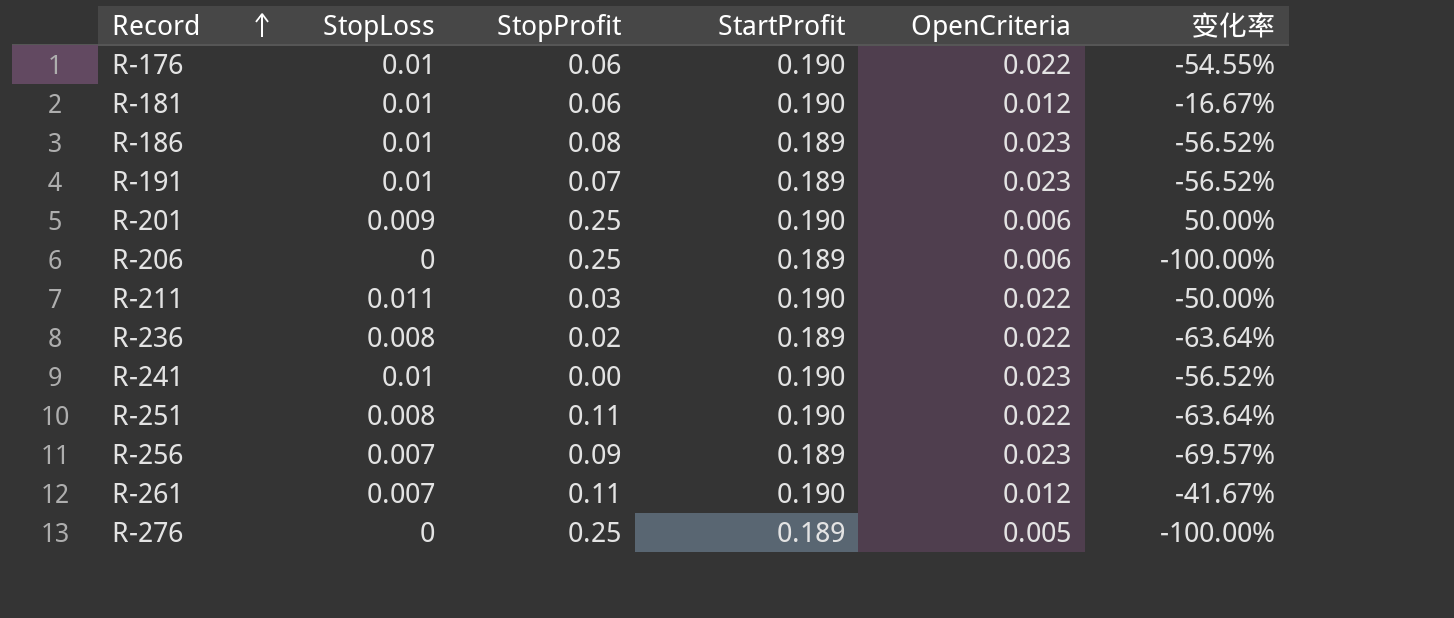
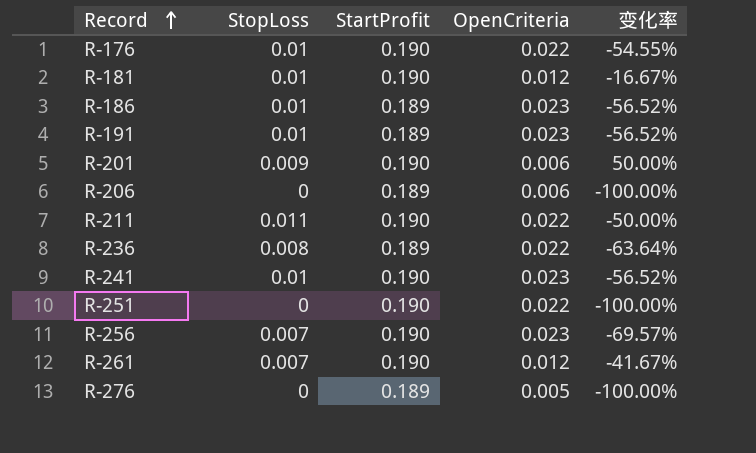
column StopProfit | position: 3 -> none
R-251 | StopLoss: 0.008 -> 0
R-251 | 变化率: -63.64% -> -100.00%
R-256 | StartProfit: 0.189 -> 0.190

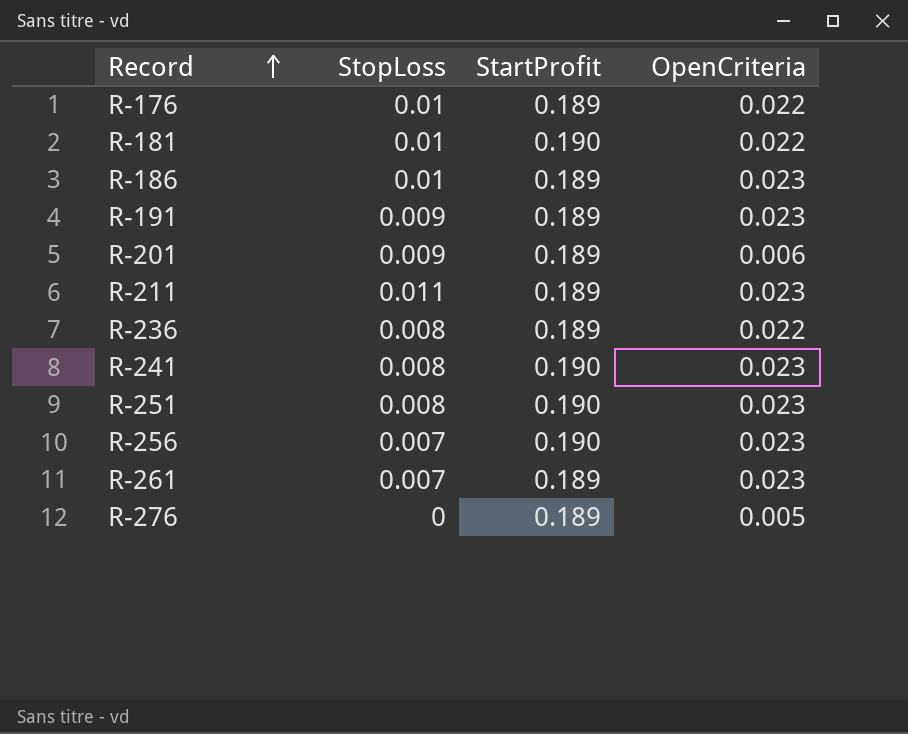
column 变化率 | formula: ([StopLoss] - [OpenCriteria]) / [OpenCriteria] -> none
row R-206: 0 | 0.189 | 0.006 | -100.00% -> none
R-176 | StartProfit: 0.190 -> 0.189
R-181 | OpenCriteria: 0.012 -> 0.022
R-191 | StopLoss: 0.01 -> 0.009
R-201 | StartProfit: 0.190 -> 0.189
R-211 | StartProfit: 0.190 -> 0.189
R-211 | OpenCriteria: 0.022 -> 0.023
R-241 | StopLoss: 0.01 -> 0.008
R-251 | StopLoss: 0 -> 0.008
R-251 | OpenCriteria: 0.022 -> 0.023
R-261 | StartProfit: 0.190 -> 0.189
R-261 | OpenCriteria: 0.012 -> 0.023

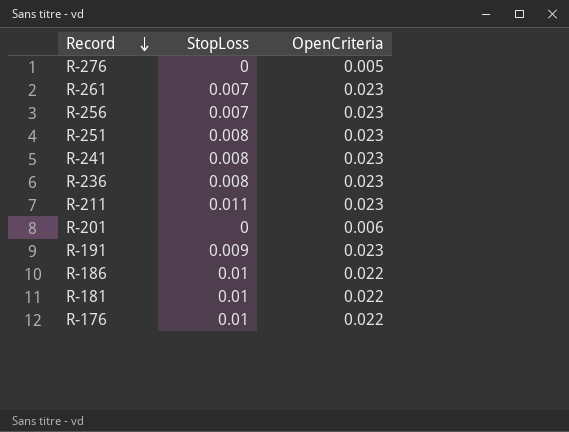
row order: Record ascending -> Record descending
column StartProfit | position: 3 -> none
R-236 | OpenCriteria: 0.022 -> 0.023
R-201 | StopLoss: 0.009 -> 0
R-186 | OpenCriteria: 0.023 -> 0.022

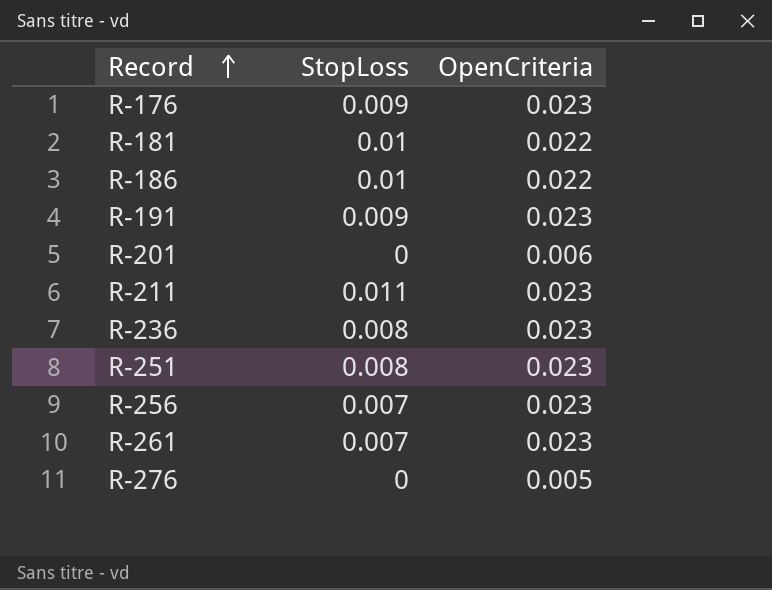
row order: Record descending -> Record ascending
row R-241: 0.008 | 0.023 -> none
R-176 | StopLoss: 0.01 -> 0.009
R-176 | OpenCriteria: 0.022 -> 0.023

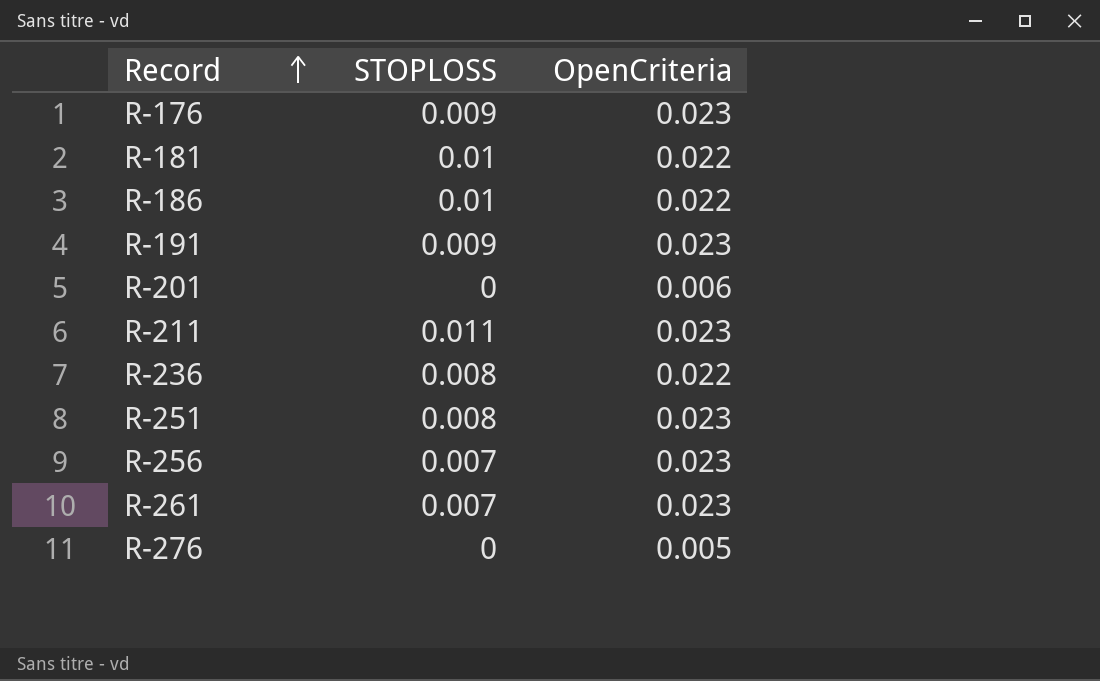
column name: StopLoss -> STOPLOSS
R-236 | OpenCriteria: 0.023 -> 0.022

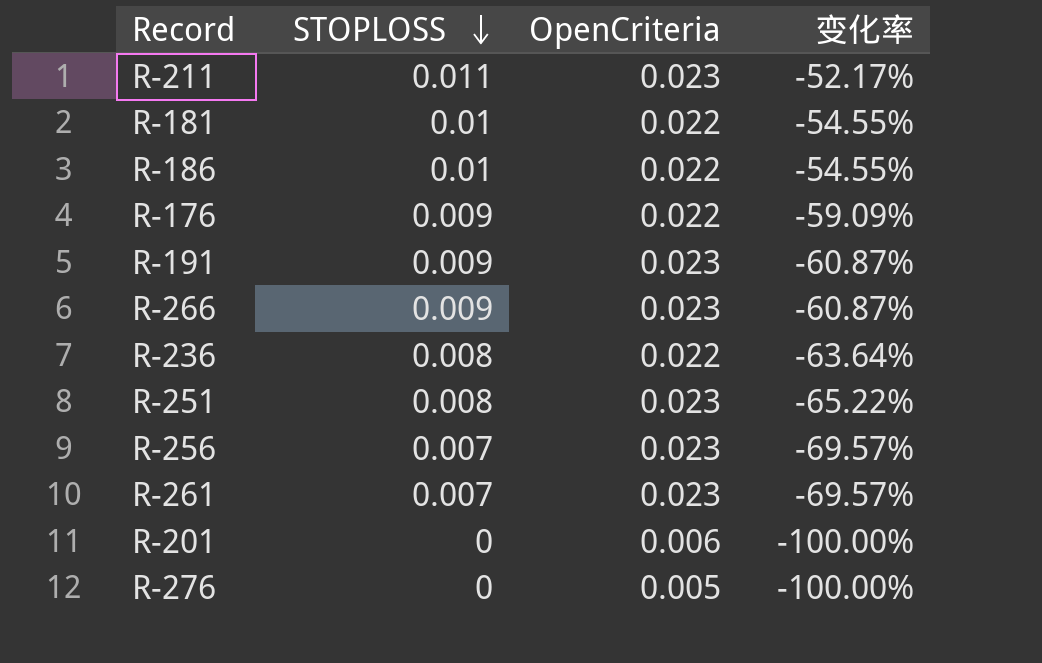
row order: Record ascending -> STOPLOSS descending
column 变化率 | formula: none -> ([STOPLOSS] - [OpenCriteria]) / [OpenCriteria]
R-176 | OpenCriteria: 0.023 -> 0.022
row R-266: none -> 0.009 | 0.023 | -60.87%

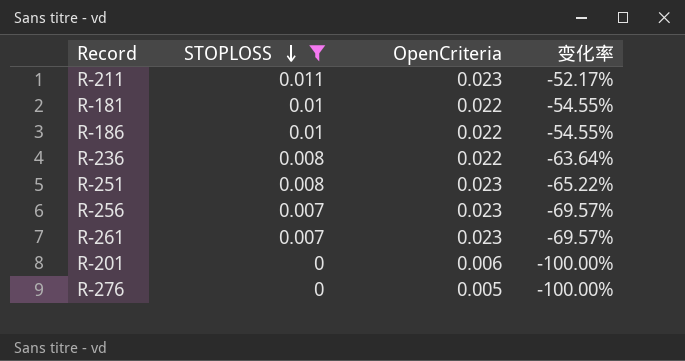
filter: none -> STOPLOSS != 0.009

